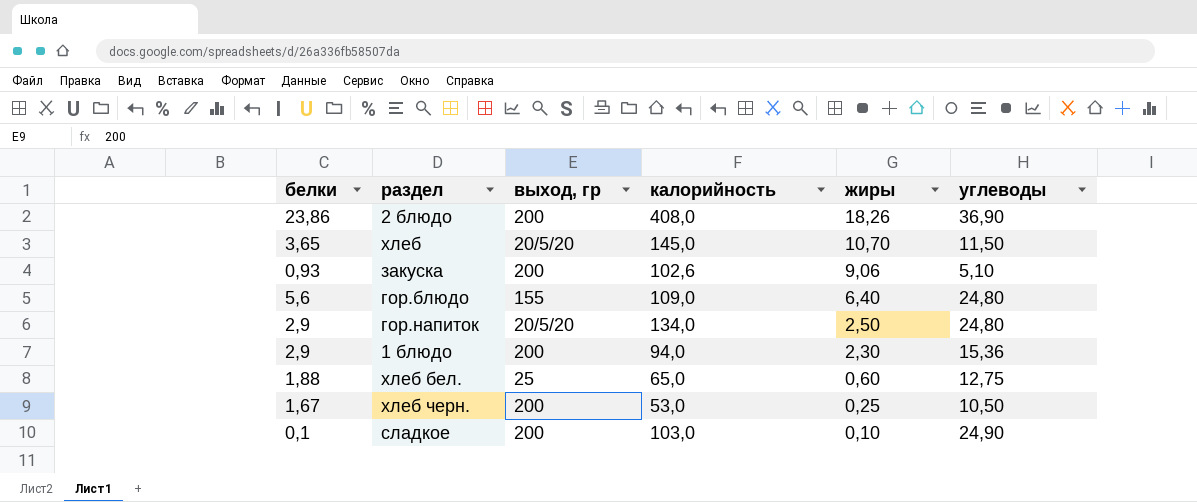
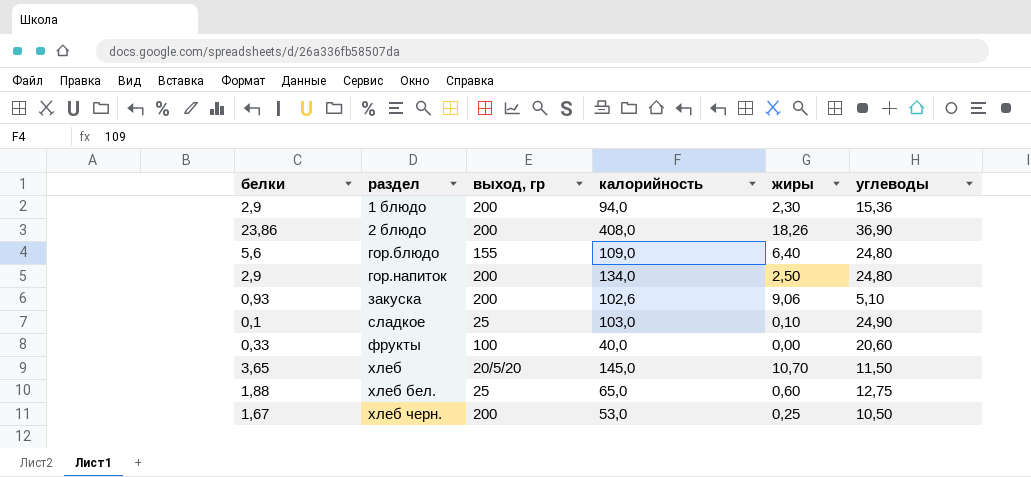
row order: жиры descending -> раздел ascending
гор.напиток | выход, гр: 20/5/20 -> 200
сладкое | выход, гр: 200 -> 25
row фрукты: none -> 0,33 | 100 | 40,0 | 0,00 | 20,60

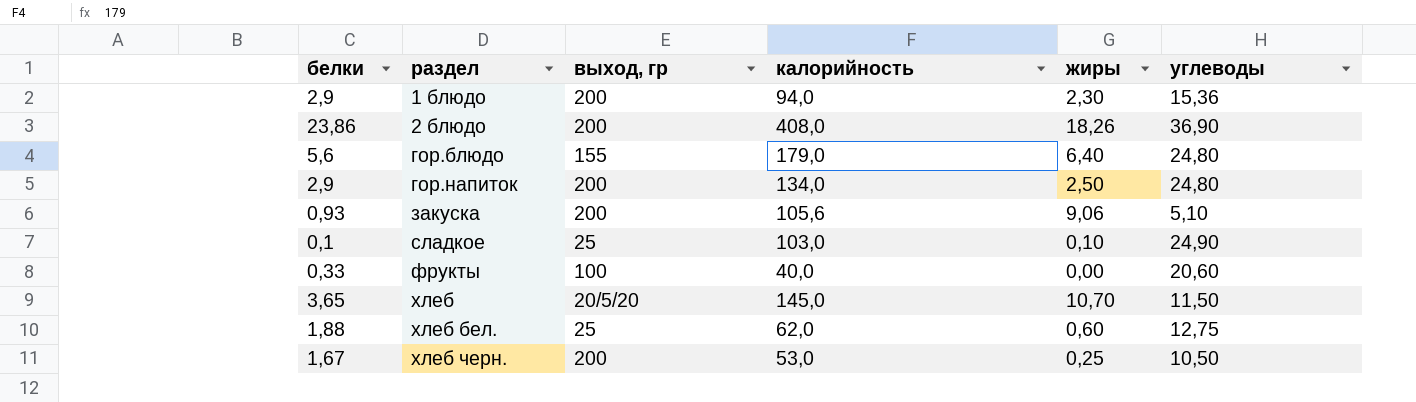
гор.блюдо | калорийность: 109,0 -> 179,0
закуска | калорийность: 102,6 -> 105,6
хлеб бел. | калорийность: 65,0 -> 62,0

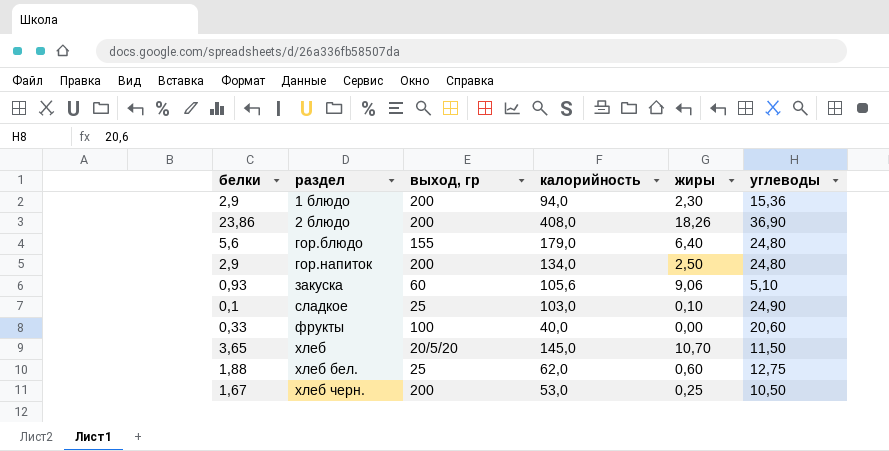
закуска | выход, гр: 200 -> 60

